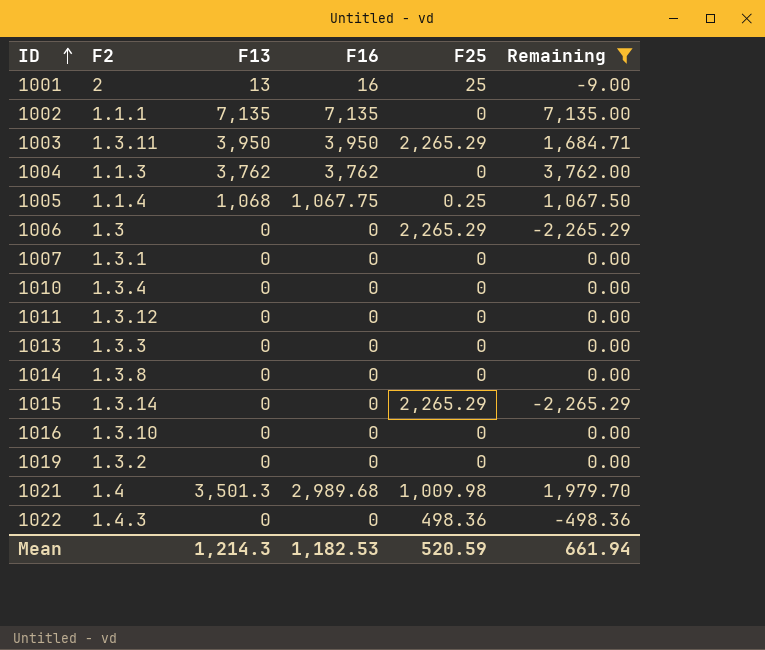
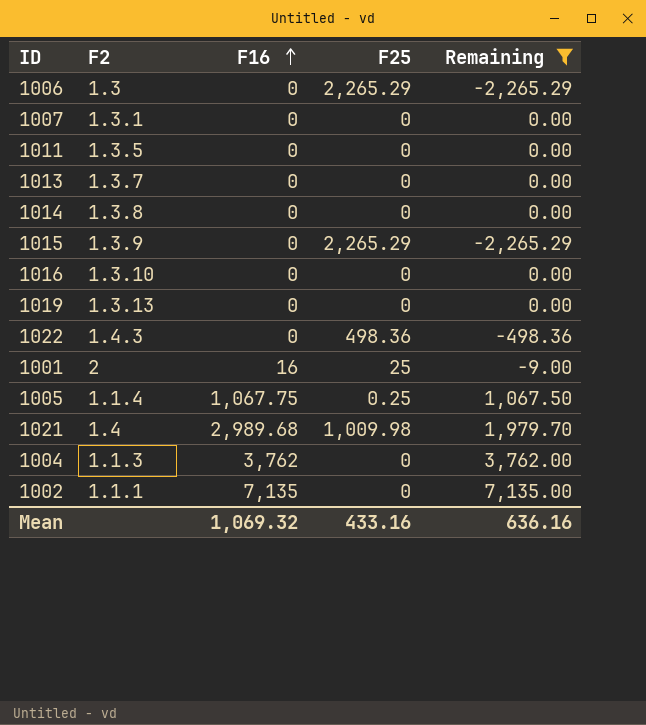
row order: ID ascending -> F16 ascending
column F13 | position: 3 -> none
row 1003: 1.3.11 | 3,950 | 3,950 | 2,265.29 | 1,684.71 -> none
row 1010: 1.3.4 | 0 | 0 | 0 | 0.00 -> none
1011 | F2: 1.3.12 -> 1.3.5
1013 | F2: 1.3.3 -> 1.3.7
1015 | F2: 1.3.14 -> 1.3.9
1019 | F2: 1.3.2 -> 1.3.13
Mean | F16: 1,182.53 -> 1,069.32
Mean | F25: 520.59 -> 433.16
Mean | Remaining: 661.94 -> 636.16

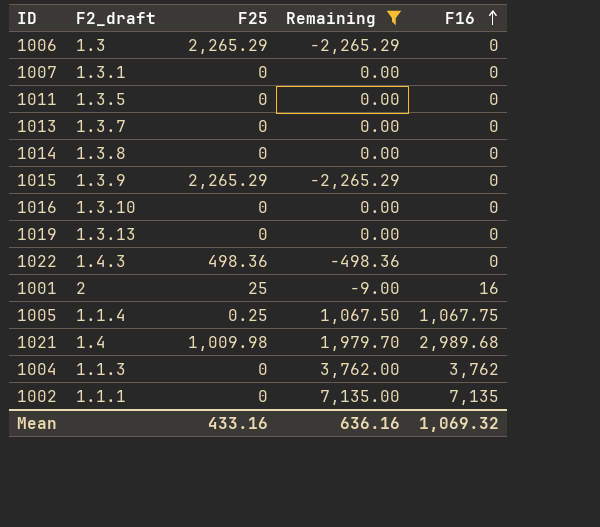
column name: F2 -> F2_draft
column F16 | position: 3 -> 5

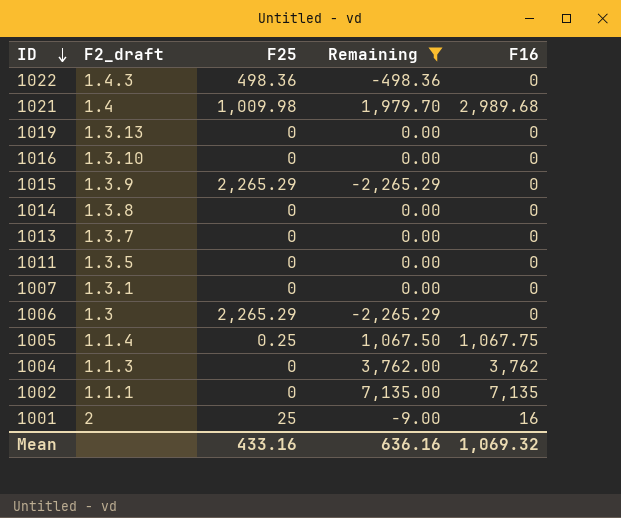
row order: F16 ascending -> ID descending

